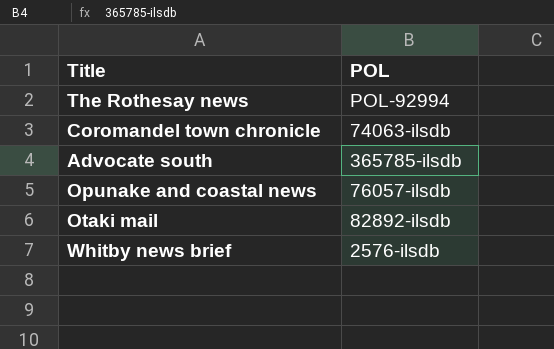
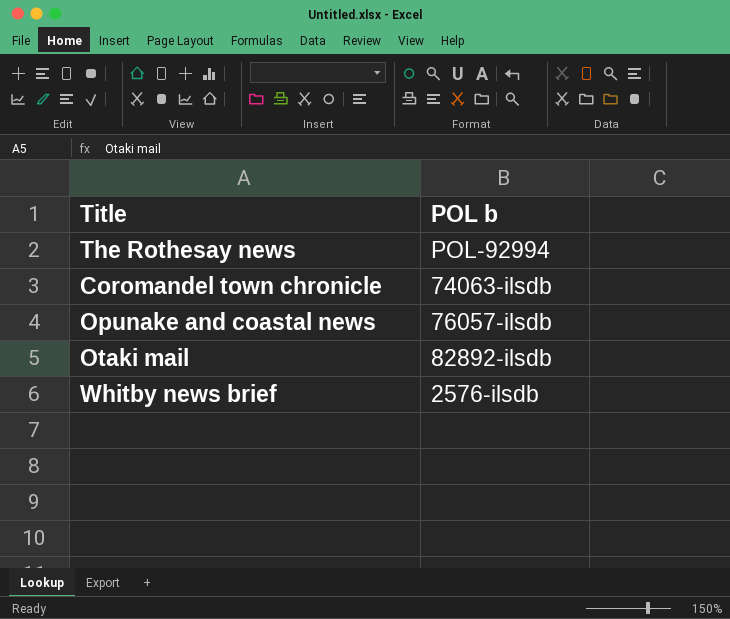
column name: POL -> POL b
row Advocate south: 365785-ilsdb -> none

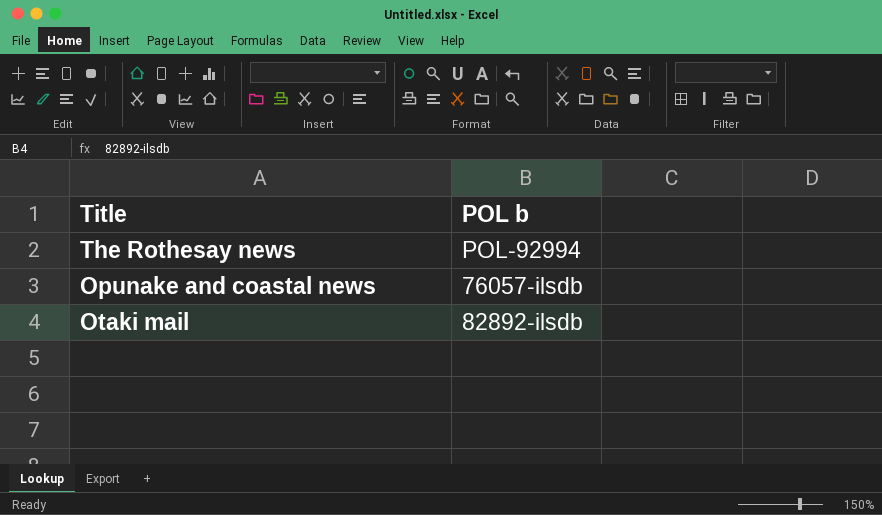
row Coromandel town chronicle: 74063-ilsdb -> none
row Whitby news brief: 2576-ilsdb -> none

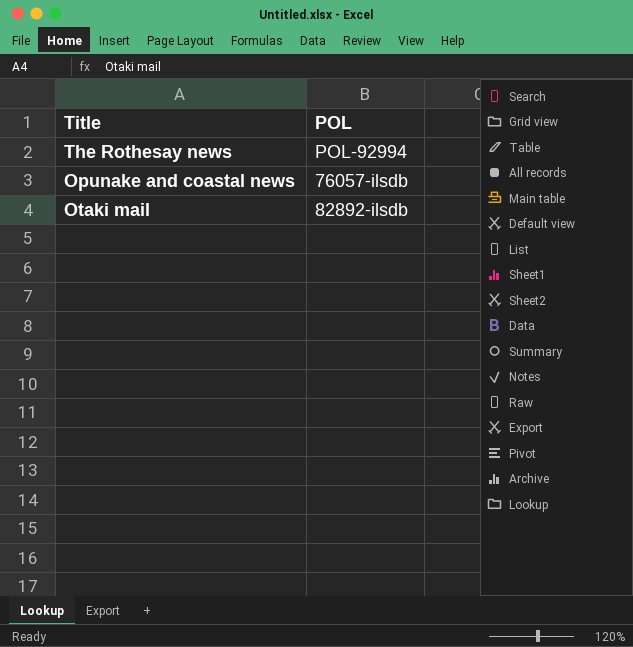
column name: POL b -> POL

